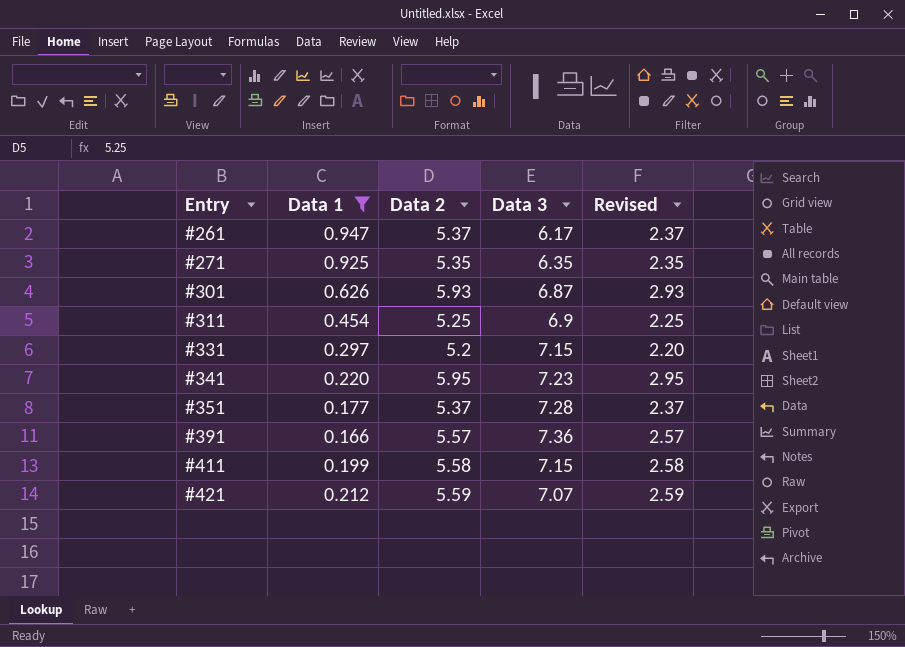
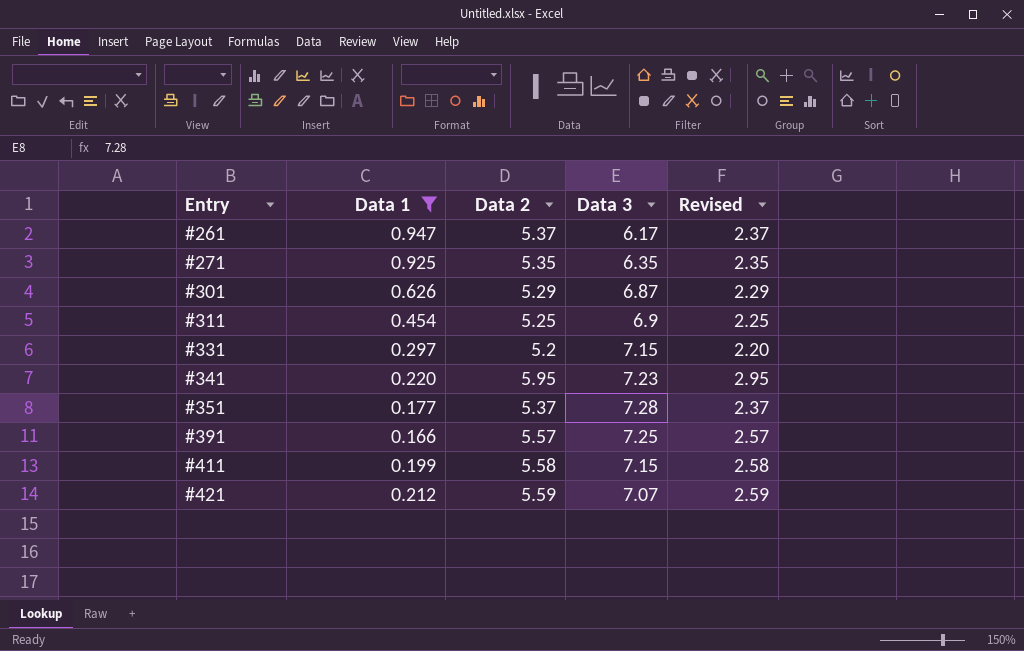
#301 | Data 2: 5.93 -> 5.29
#301 | Revised: 2.93 -> 2.29
#391 | Data 3: 7.36 -> 7.25

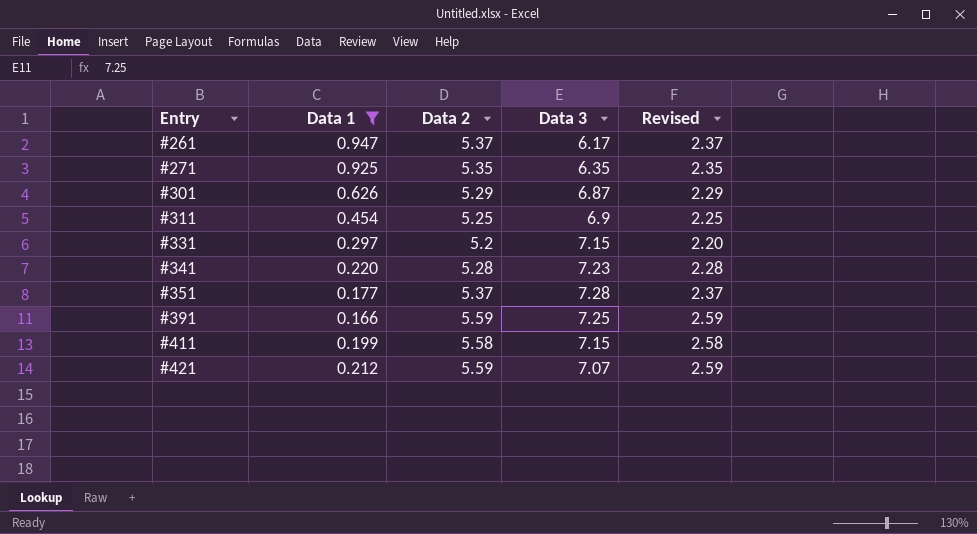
#341 | Data 2: 5.95 -> 5.28
#341 | Revised: 2.95 -> 2.28
#391 | Data 2: 5.57 -> 5.59
#391 | Revised: 2.57 -> 2.59

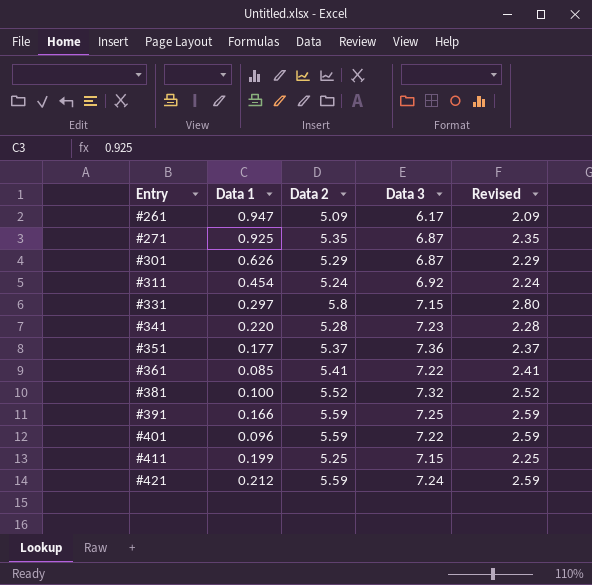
filter: Data 1 >= 0.166 -> none
#261 | Data 2: 5.37 -> 5.09
#261 | Revised: 2.37 -> 2.09
#271 | Data 3: 6.35 -> 6.87
#311 | Data 2: 5.25 -> 5.24
#311 | Data 3: 6.9 -> 6.92
#311 | Revised: 2.25 -> 2.24
#331 | Data 2: 5.2 -> 5.8
#331 | Revised: 2.20 -> 2.80
#351 | Data 3: 7.28 -> 7.36
#411 | Data 2: 5.58 -> 5.25
#411 | Revised: 2.58 -> 2.25
#421 | Data 3: 7.07 -> 7.24

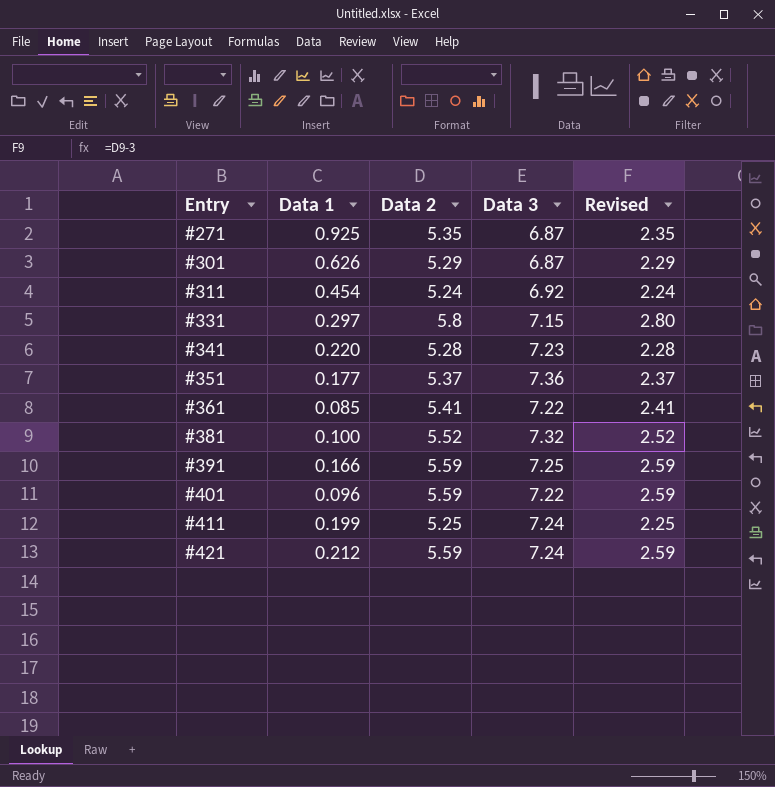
row #261: 0.947 | 5.09 | 6.17 | 2.09 -> none
#411 | Data 3: 7.15 -> 7.24

